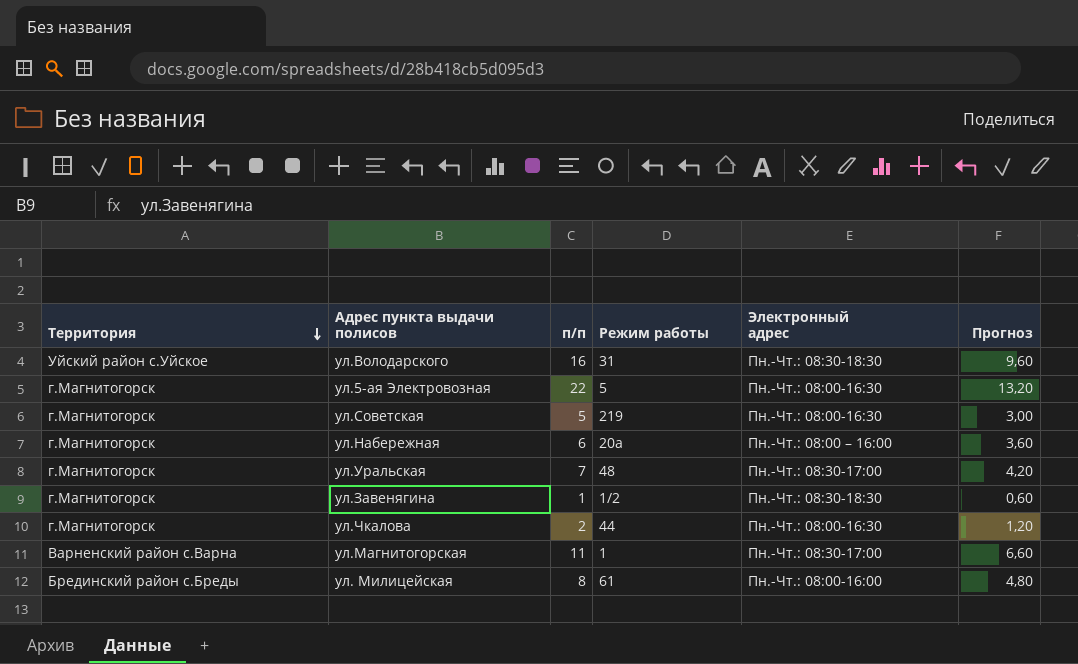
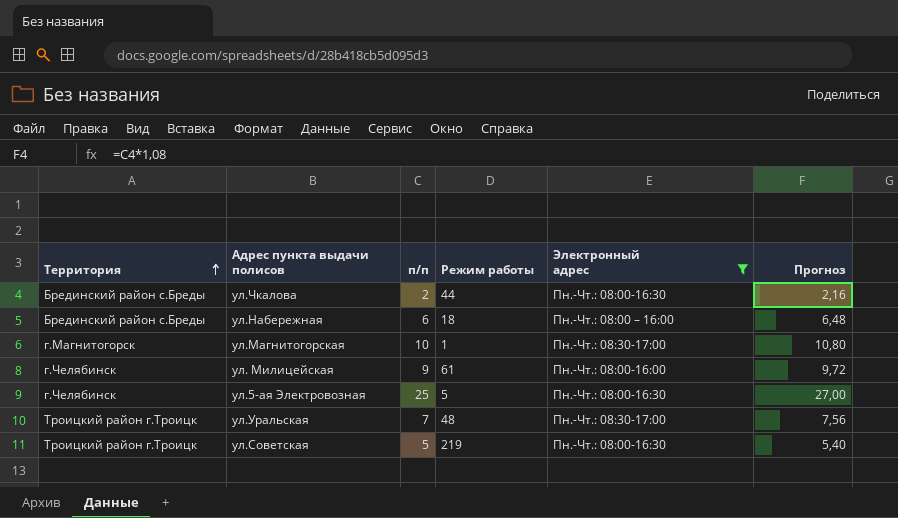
filter: none -> Электронный адрес != Пн.-Чт.: 08:30-18:30
row order: Территория descending -> Территория ascending
column Прогноз | formula: [п/п] * 0,6 -> [п/п] * 1,08
ул.Чкалова | Территория: г.Магнитогорск -> Брединский район с.Бреды
ул.Набережная | Территория: г.Магнитогорск -> Брединский район с.Бреды
ул.Набережная | Режим работы: 20а -> 18
ул.Магнитогорская | Территория: Варненский район с.Варна -> г.Магнитогорск
ул.Магнитогорская | п/п: 11 -> 10
ул. Милицейская | Территория: Брединский район с.Бреды -> г.Челябинск
ул. Милицейская | п/п: 8 -> 9
ул.5-ая Электровозная | Территория: г.Магнитогорск -> г.Челябинск
ул.5-ая Электровозная | п/п: 22 -> 25
ул.Уральская | Территория: г.Магнитогорск -> Троицкий район г.Троицк
ул.Советская | Территория: г.Магнитогорск -> Троицкий район г.Троицк

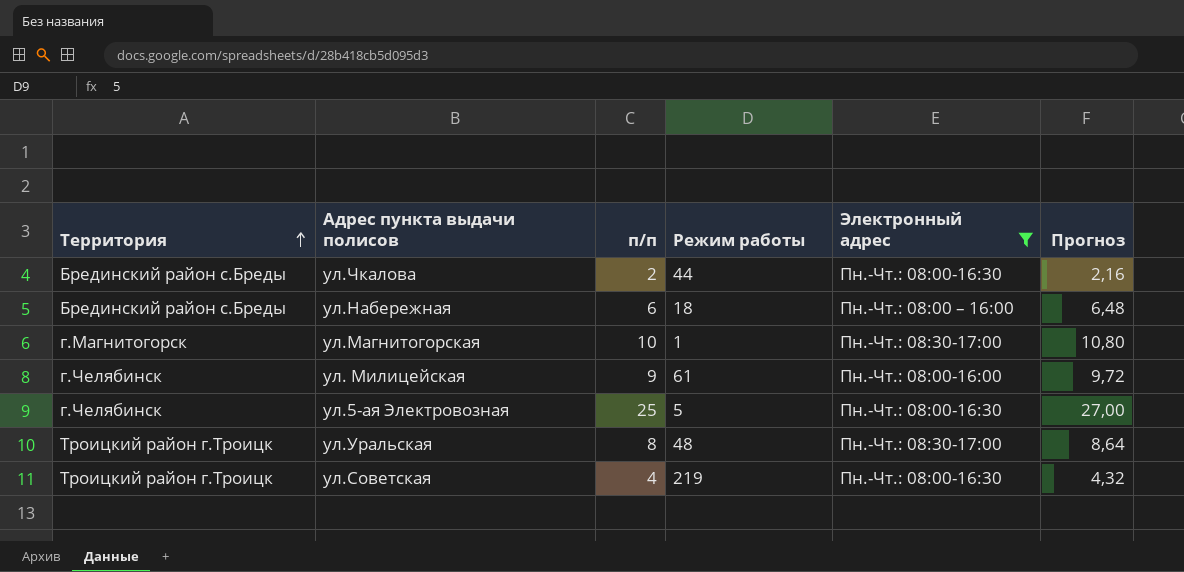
ул.Уральская | п/п: 7 -> 8
ул.Уральская | Прогноз: 7,56 -> 8,64
ул.Советская | п/п: 5 -> 4
ул.Советская | Прогноз: 5,40 -> 4,32

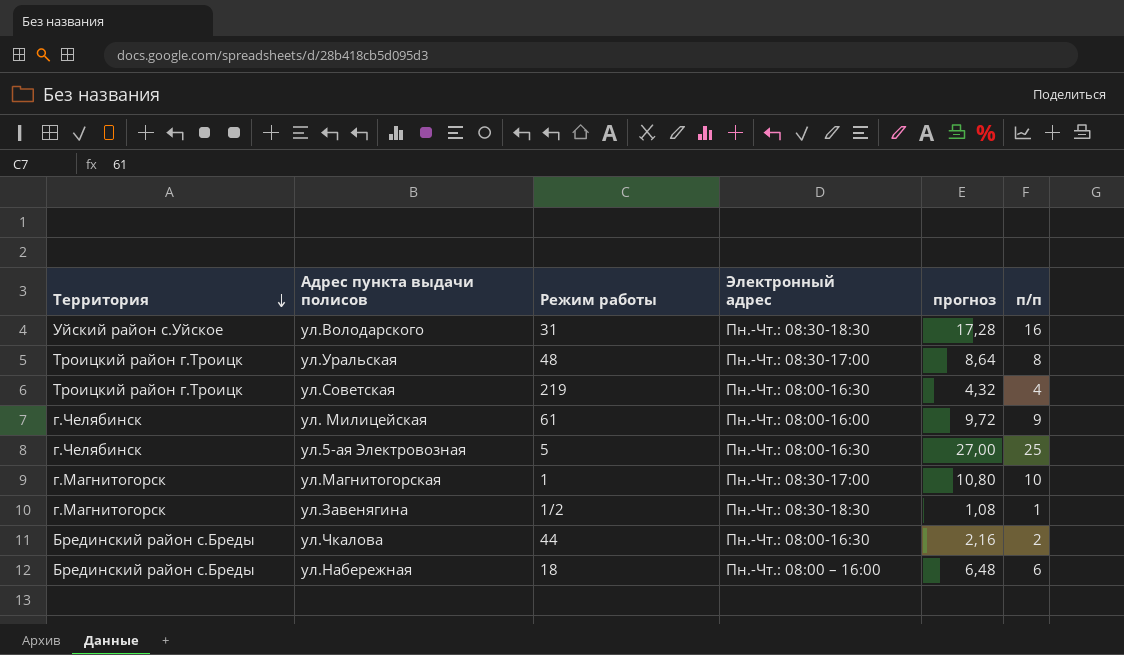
filter: Электронный адрес != Пн.-Чт.: 08:30-18:30 -> none
row order: Территория ascending -> Территория descending
column name: Прогноз -> прогноз
column п/п | position: 3 -> 6

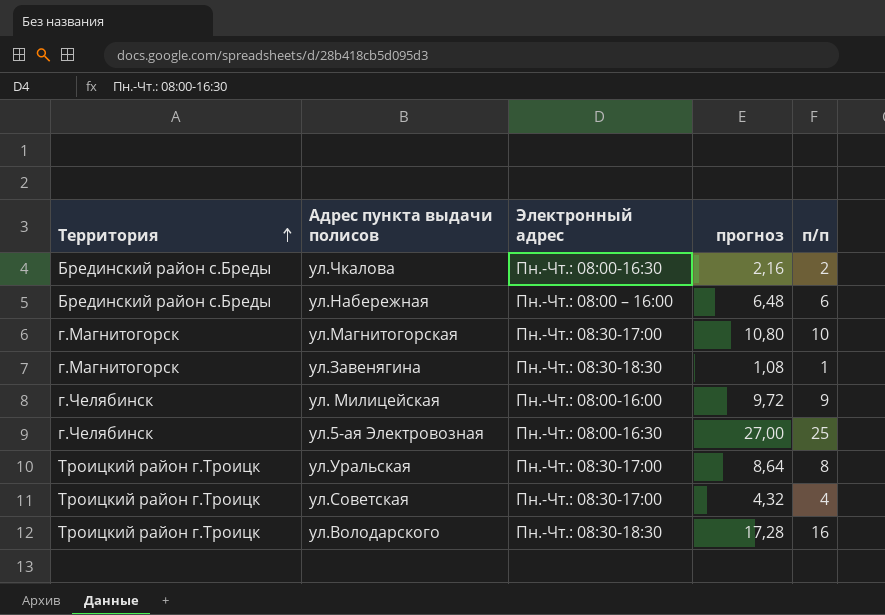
row order: Территория descending -> Территория ascending
column Режим работы | position: 3 -> none
ул.Советская | Электронный адрес: Пн.-Чт.: 08:00-16:30 -> Пн.-Чт.: 08:30-17:00
ул.Володарского | Территория: Уйский район с.Уйское -> Троицкий район г.Троицк

